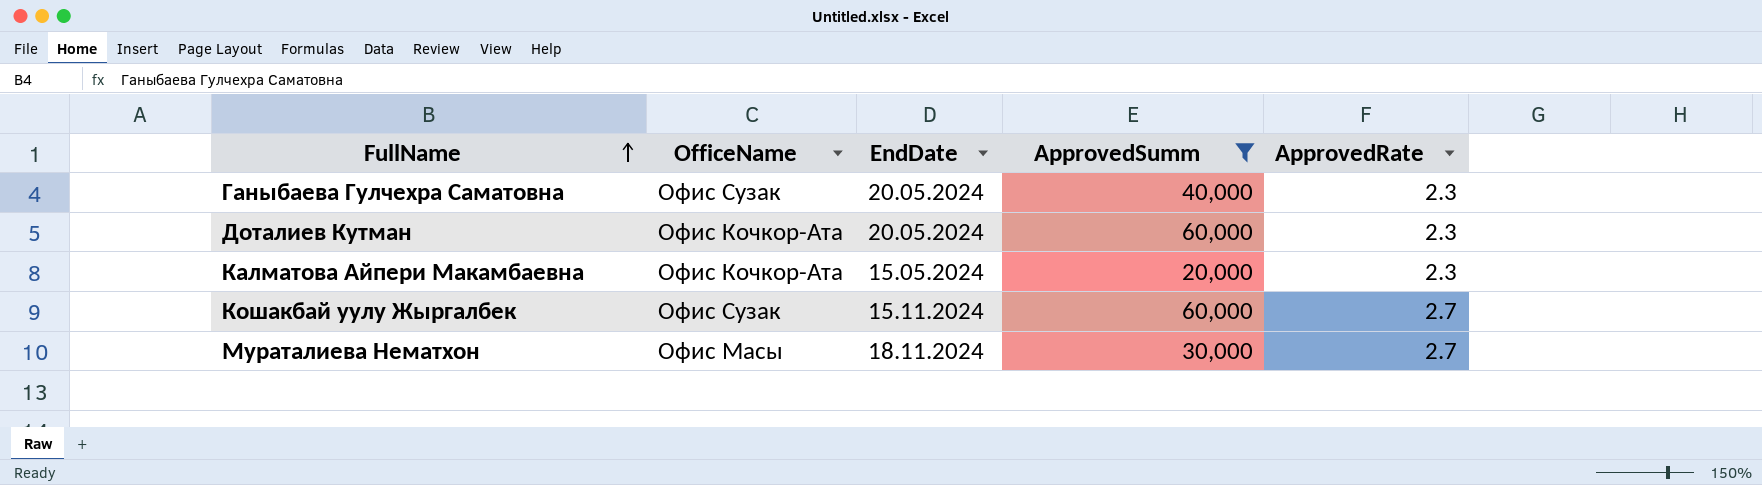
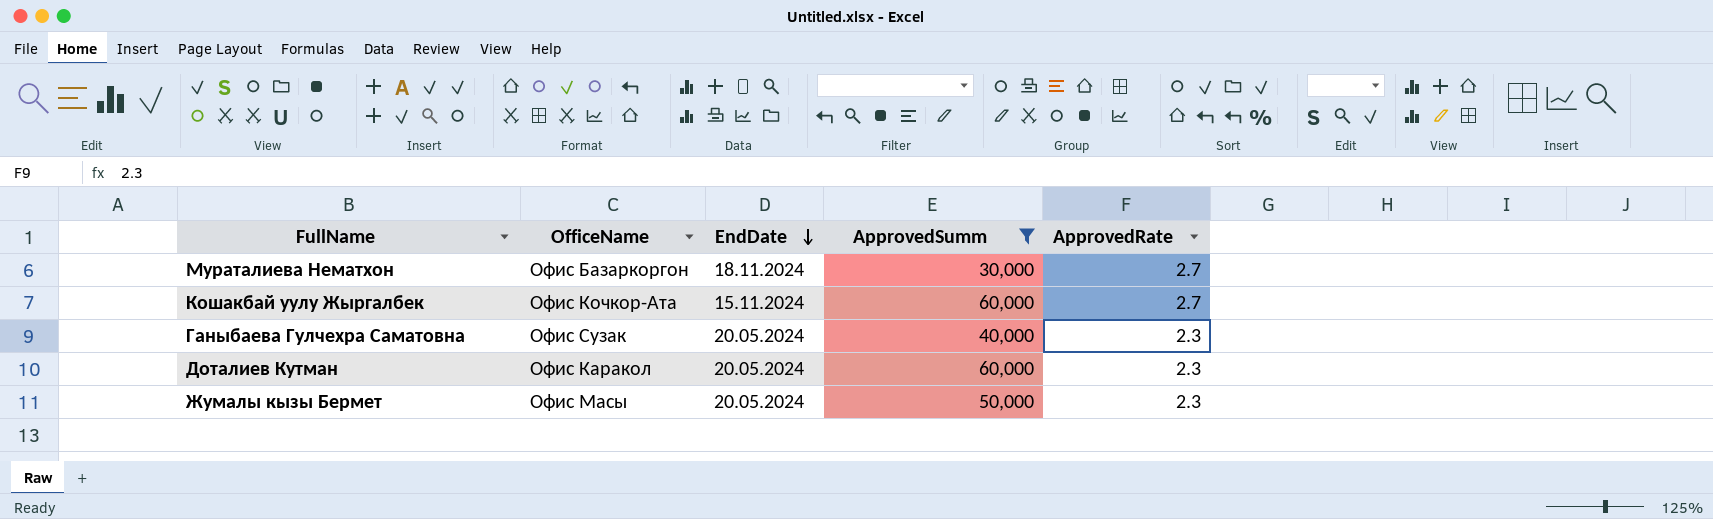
row order: FullName ascending -> EndDate descending
row Калматова Айпери Макамбаевна: Офис Кочкор-Ата | 15.05.2024 | 20,000 | 2.3 -> none
Мураталиева Нематхон | OfficeName: Офис Масы -> Офис Базаркоргон
Кошакбай уулу Жыргалбек | OfficeName: Офис Сузак -> Офис Кочкор-Ата
Доталиев Кутман | OfficeName: Офис Кочкор-Ата -> Офис Каракол
row Жумалы кызы Бермет: none -> Офис Масы | 20.05.2024 | 50,000 | 2.3

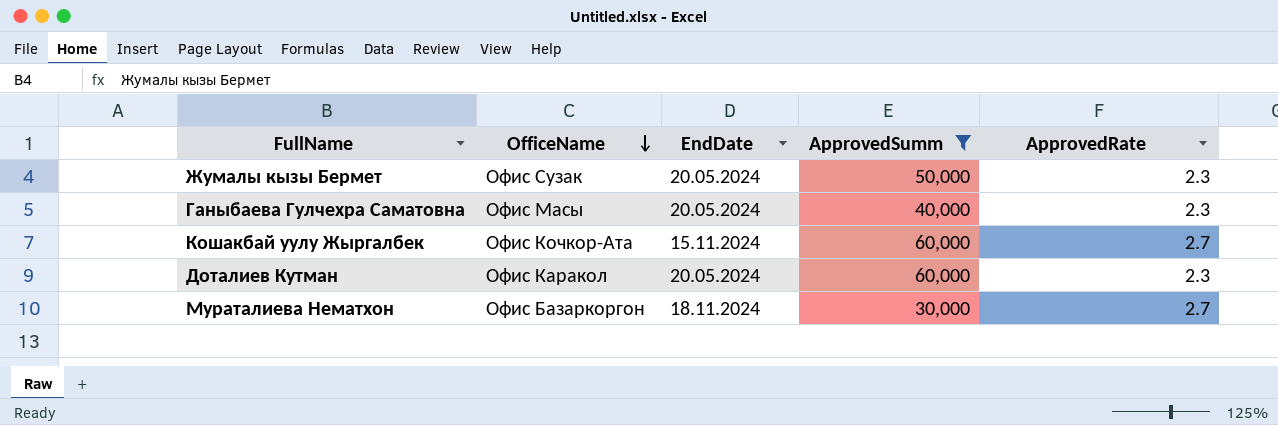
row order: EndDate descending -> OfficeName descending
Жумалы кызы Бермет | OfficeName: Офис Масы -> Офис Сузак
Ганыбаева Гулчехра Саматовна | OfficeName: Офис Сузак -> Офис Масы

